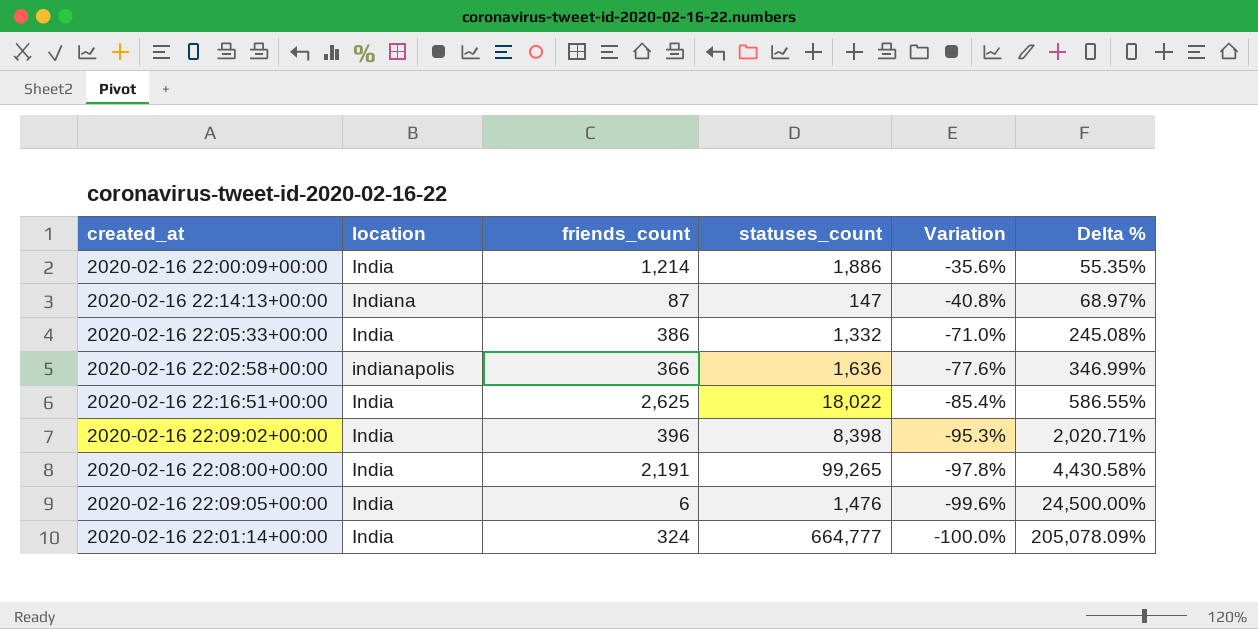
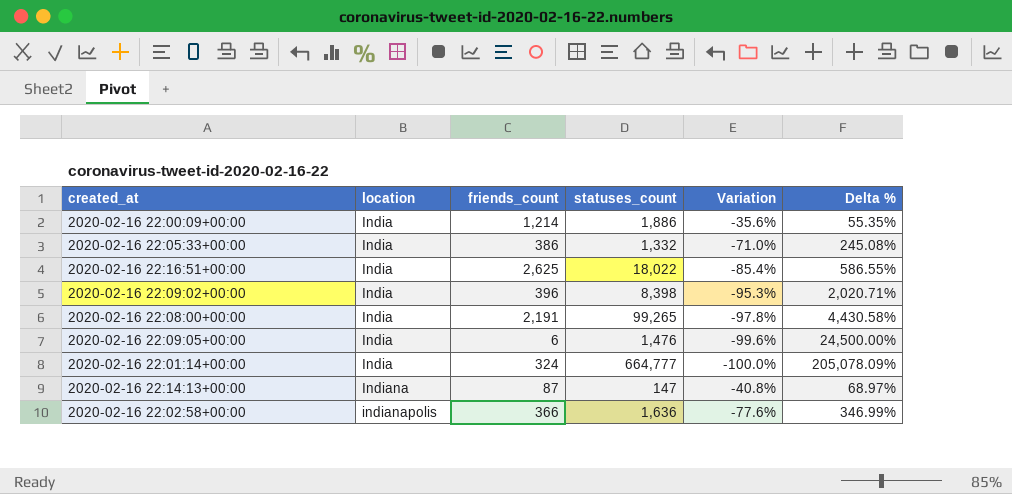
row order: Variation descending -> location ascending

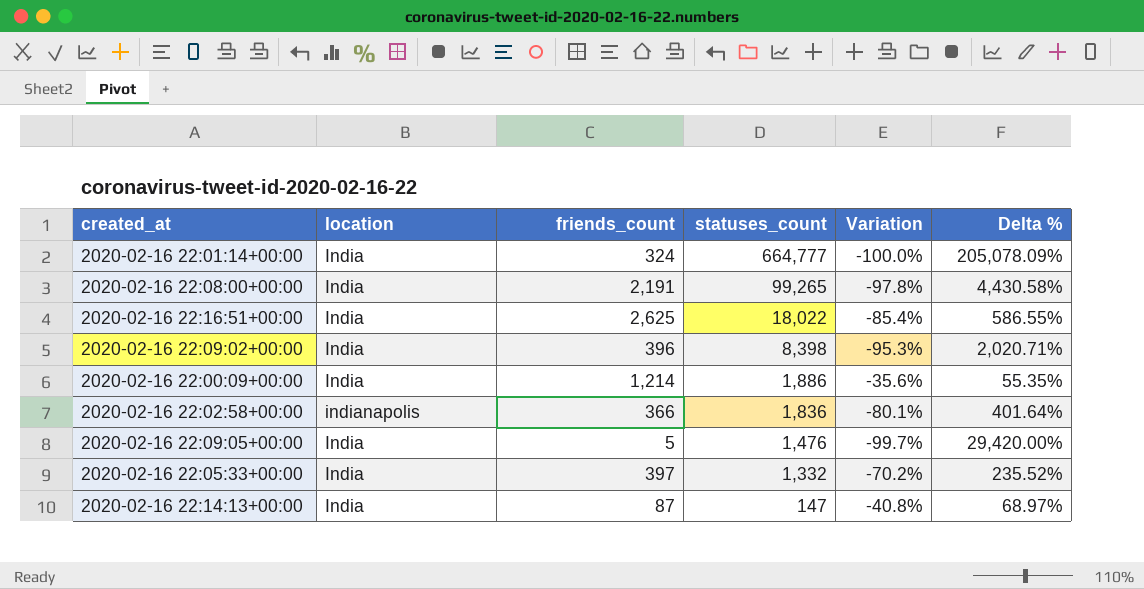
row order: location ascending -> statuses_count descending
2020-02-16 22:02:58+00:00 | statuses_count: 1,636 -> 1,836
2020-02-16 22:02:58+00:00 | Variation: -77.6% -> -80.1%
2020-02-16 22:02:58+00:00 | Delta %: 346.99% -> 401.64%
2020-02-16 22:09:05+00:00 | friends_count: 6 -> 5
2020-02-16 22:09:05+00:00 | Variation: -99.6% -> -99.7%
2020-02-16 22:09:05+00:00 | Delta %: 24,500.00% -> 29,420.00%
2020-02-16 22:05:33+00:00 | friends_count: 386 -> 397
2020-02-16 22:05:33+00:00 | Variation: -71.0% -> -70.2%
2020-02-16 22:05:33+00:00 | Delta %: 245.08% -> 235.52%
2020-02-16 22:14:13+00:00 | location: Indiana -> India

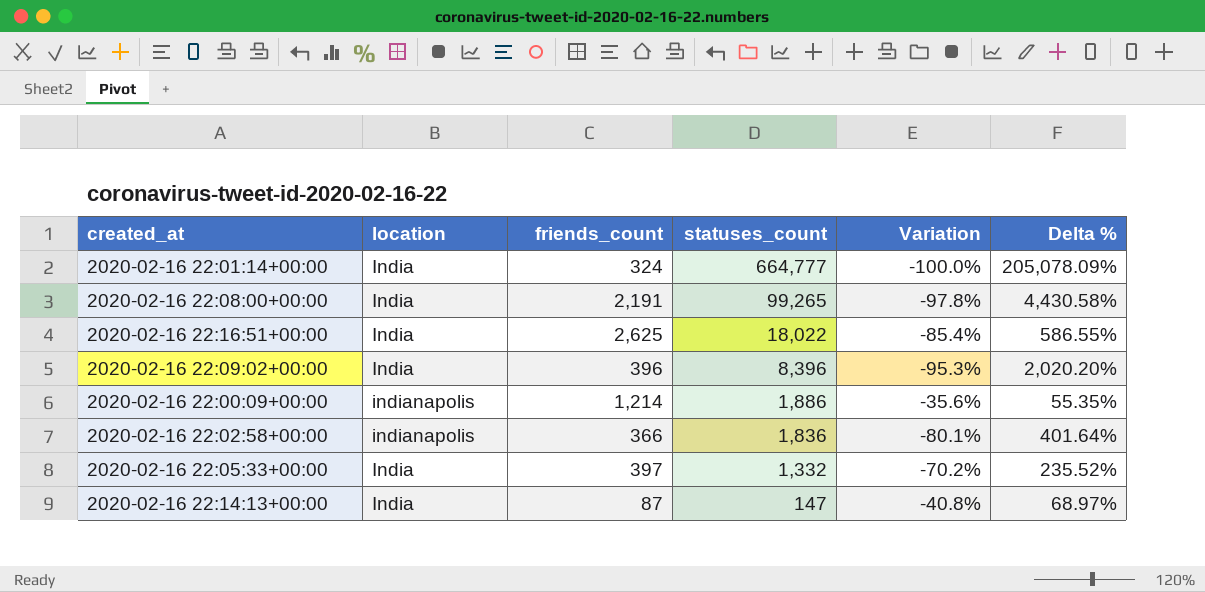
row 2020-02-16 22:09:05+00:00: India | 5 | 1,476 | -99.7% | 29,420.00% -> none
2020-02-16 22:09:02+00:00 | statuses_count: 8,398 -> 8,396
2020-02-16 22:09:02+00:00 | Delta %: 2,020.71% -> 2,020.20%
2020-02-16 22:00:09+00:00 | location: India -> indianapolis

